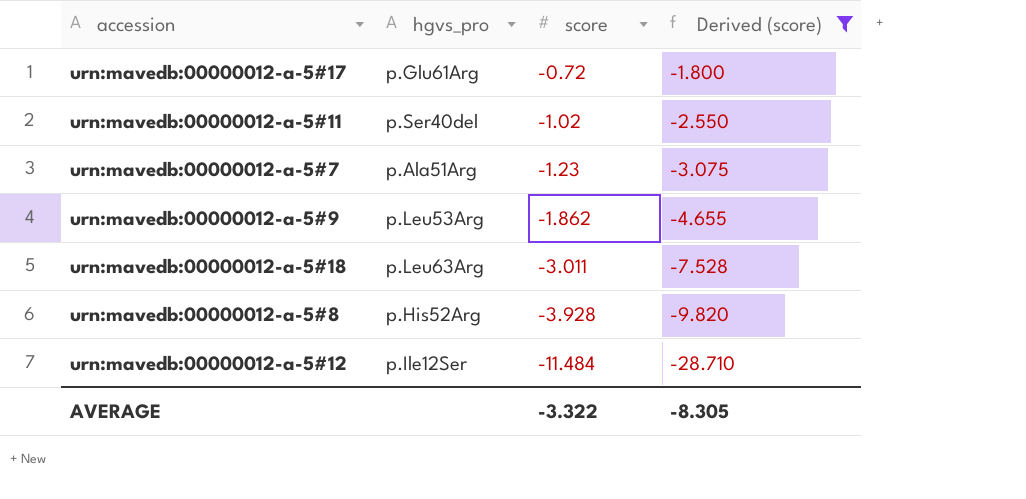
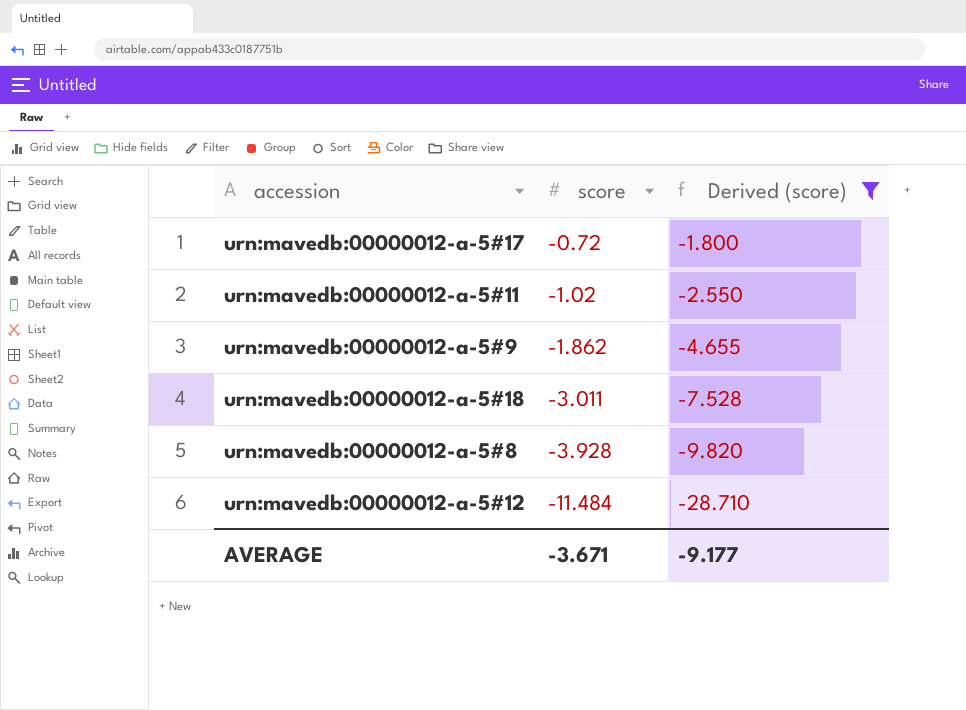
column hgvs_pro | position: 2 -> none
row urn:mavedb:00000012-a-5#7: p.Ala51Arg | -1.23 | -3.075 -> none
AVERAGE | score: -3.322 -> -3.671
AVERAGE | Derived (score): -8.305 -> -9.177

